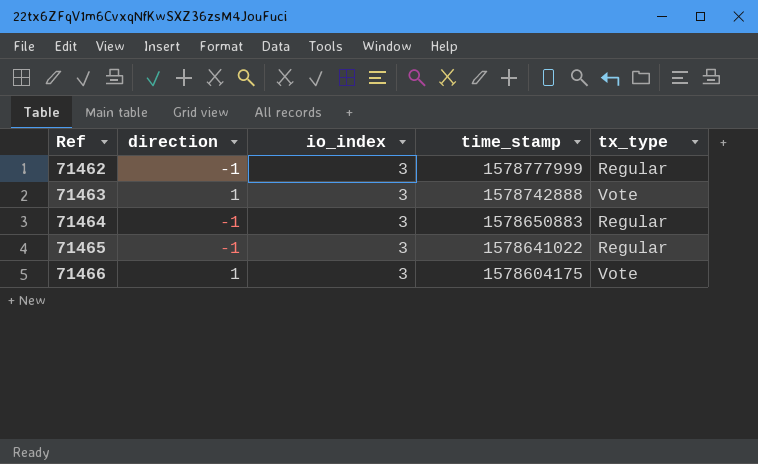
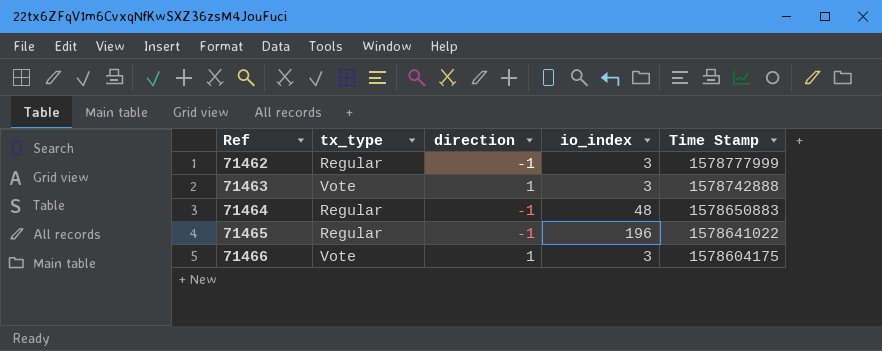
column tx_type | position: 5 -> 2
column name: time_stamp -> Time Stamp
71464 | io_index: 3 -> 48
71465 | io_index: 3 -> 196

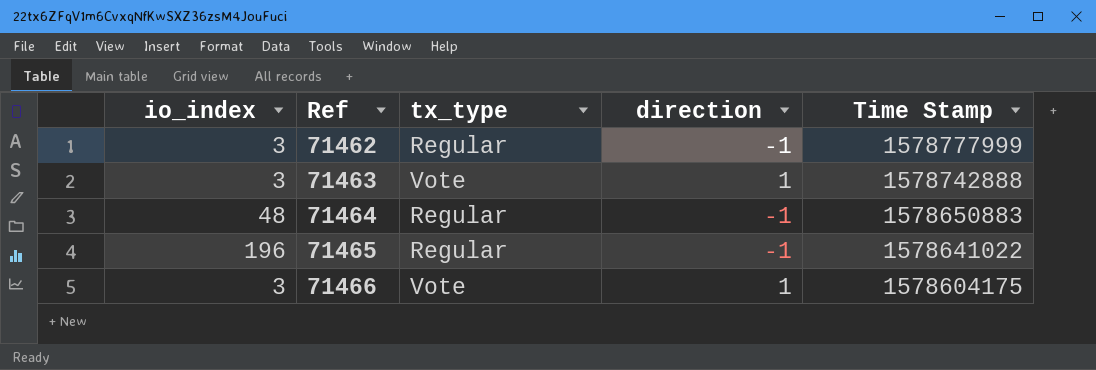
column io_index | position: 4 -> 1

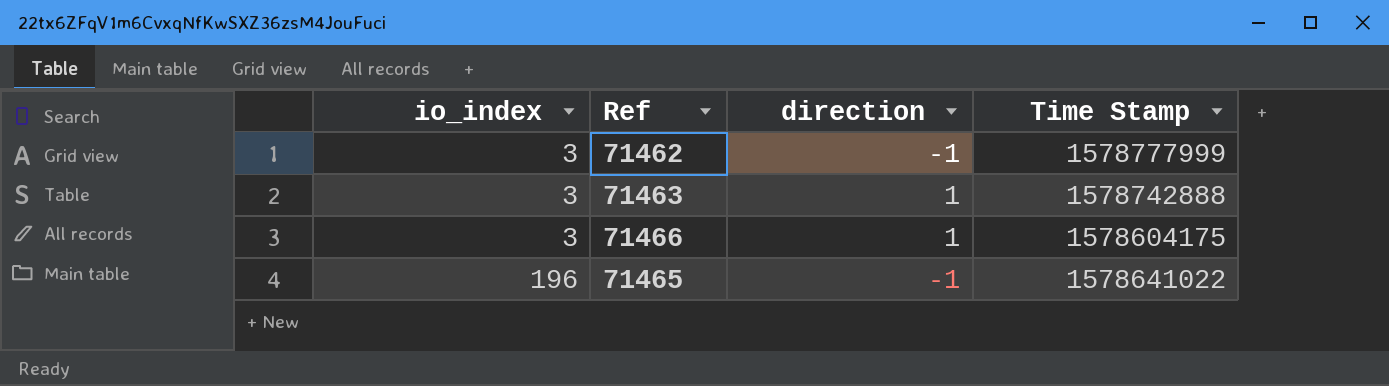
row order: Ref ascending -> io_index ascending
column tx_type | position: 3 -> none
row 71464: 48 | Regular | -1 | 1578650883 -> none

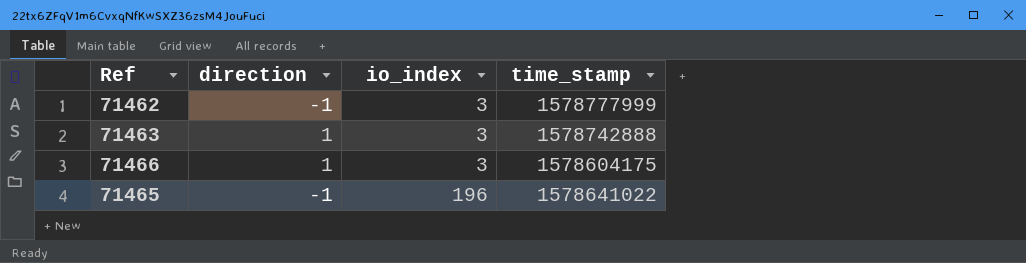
column io_index | position: 1 -> 3
column name: Time Stamp -> time_stamp

